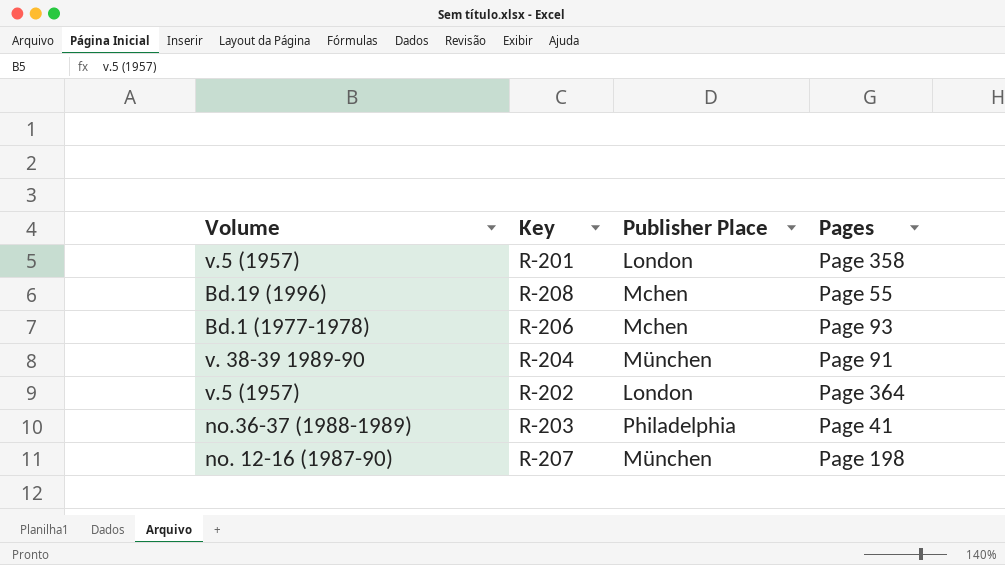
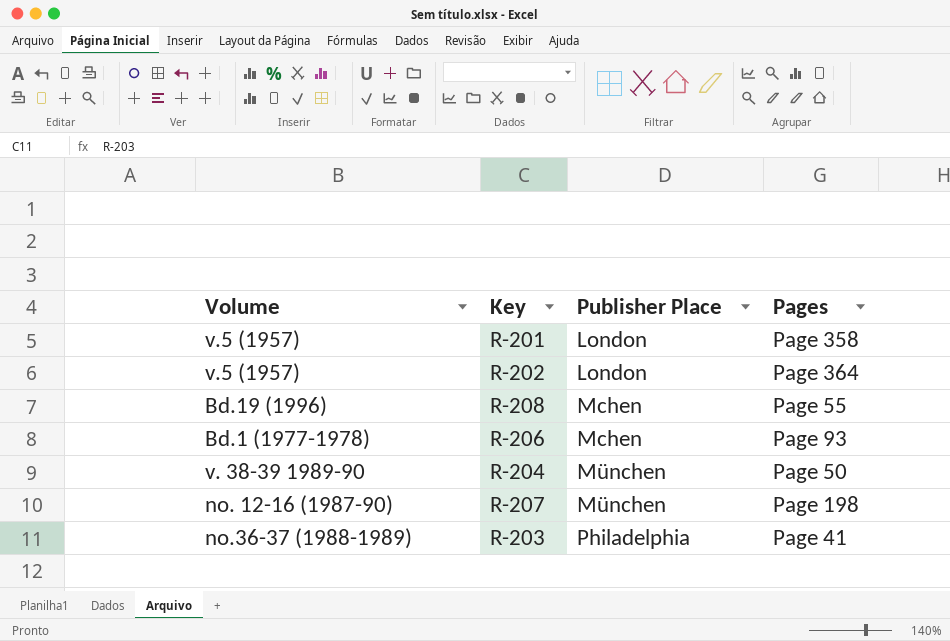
row order: none -> Publisher Place ascending
R-204 | Pages: Page 91 -> Page 50

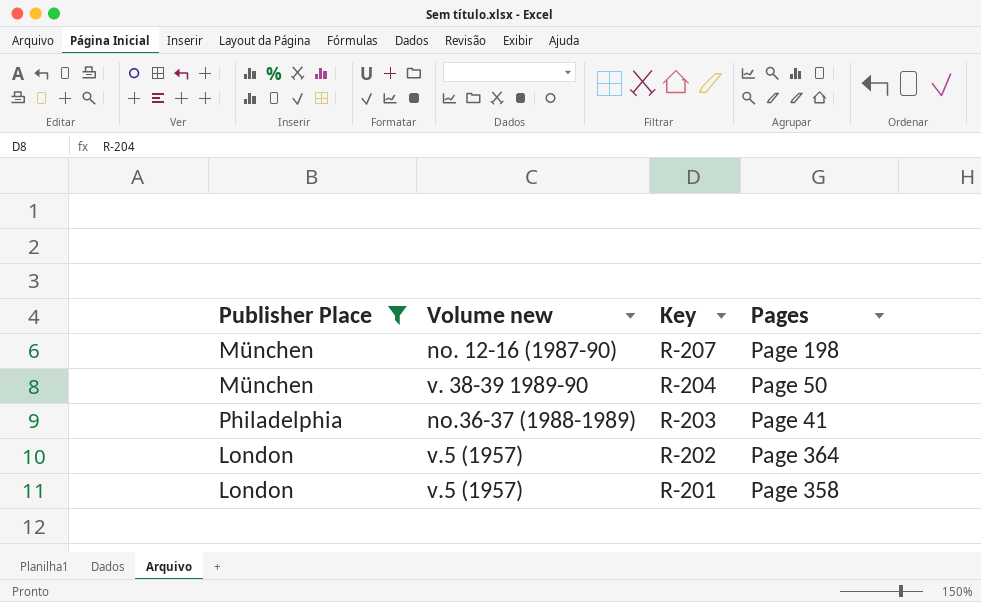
filter: none -> Publisher Place != Mchen
row order: Publisher Place ascending -> Key descending
column Publisher Place | position: 3 -> 1
column name: Volume -> Volume new

